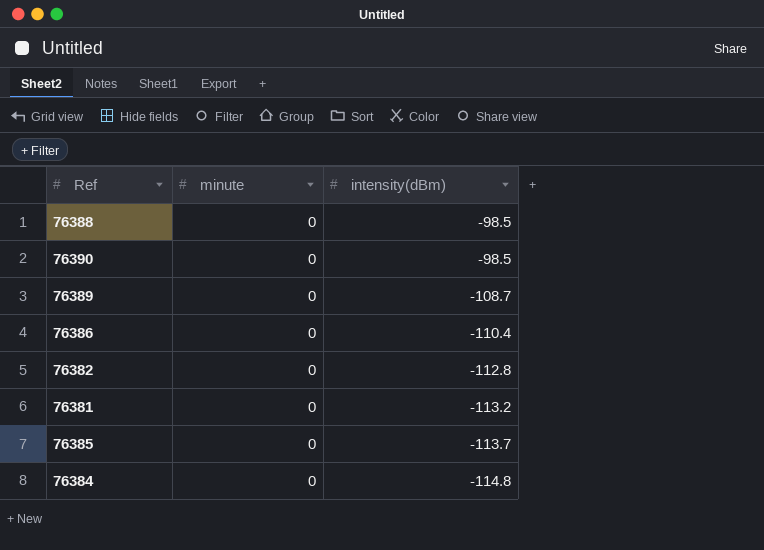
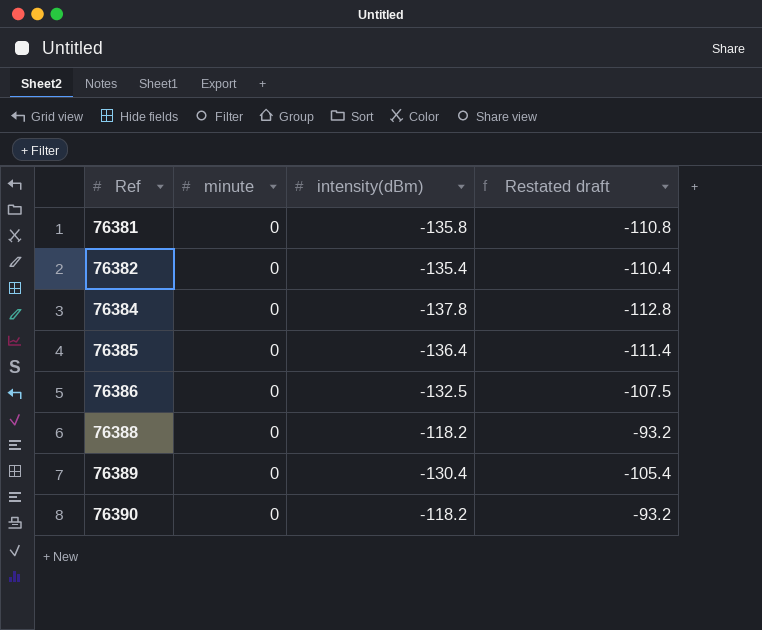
row order: intensity(dBm) descending -> Ref ascending
column Restated draft | formula: none -> [intensity(dBm)] + 25
76381 | intensity(dBm): -113.2 -> -135.8
76382 | intensity(dBm): -112.8 -> -135.4
76384 | intensity(dBm): -114.8 -> -137.8
76385 | intensity(dBm): -113.7 -> -136.4
76386 | intensity(dBm): -110.4 -> -132.5
76388 | intensity(dBm): -98.5 -> -118.2
76389 | intensity(dBm): -108.7 -> -130.4
76390 | intensity(dBm): -98.5 -> -118.2

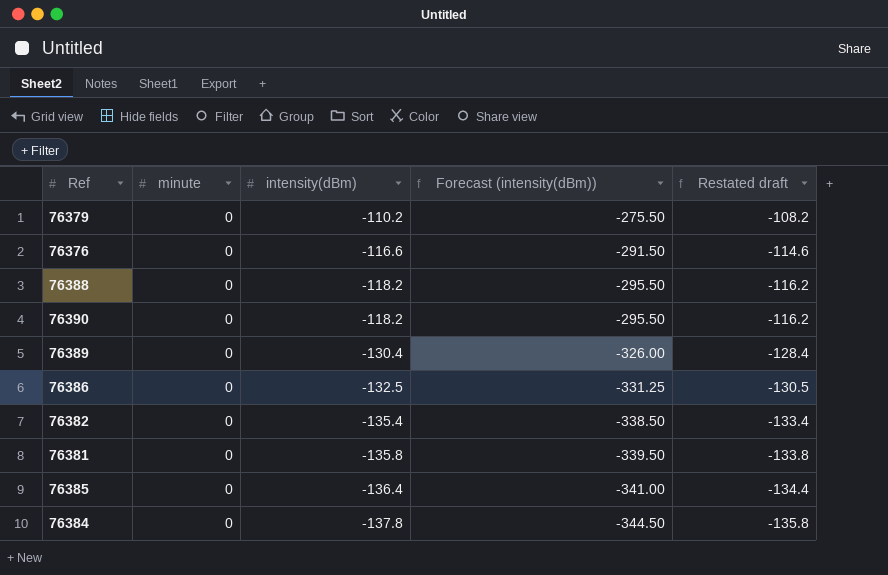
row order: Ref ascending -> intensity(dBm) descending
column Forecast (intensity(dBm)) | formula: none -> [intensity(dBm)] * 2.5
column Restated draft | formula: [intensity(dBm)] + 25 -> [intensity(dBm)] + 2
row 76379: none -> 0 | -110.2 | -275.50 | -108.2
row 76376: none -> 0 | -116.6 | -291.50 | -114.6

